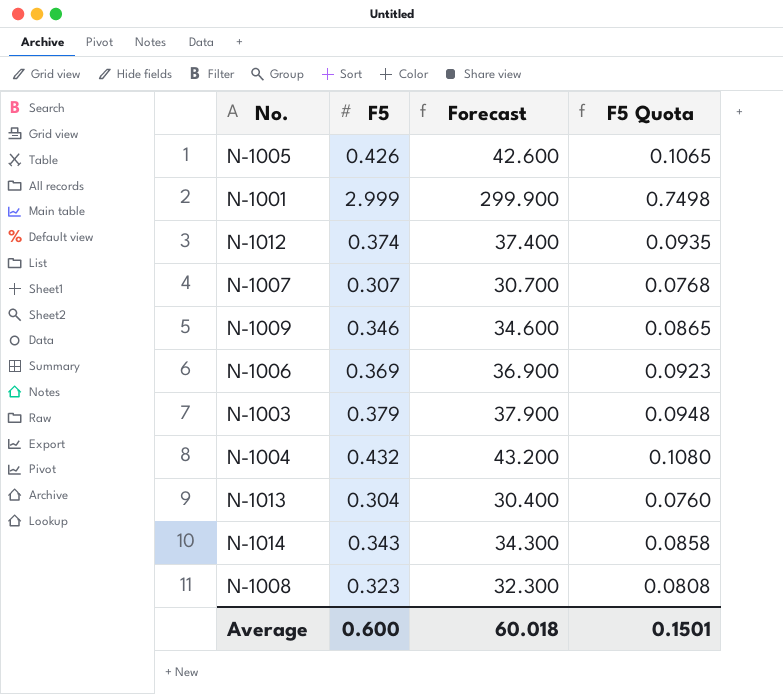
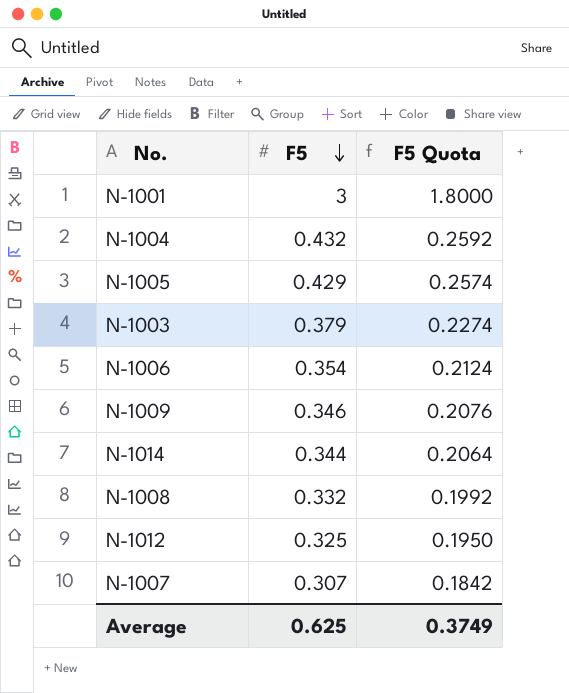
row order: none -> F5 descending
column Forecast | formula: [F5] * 100 -> none
column F5 Quota | formula: [F5] * 0.25 -> [F5] * 0.6
row N-1013: 0.304 | 30.400 | 0.0760 -> none
N-1001 | F5: 2.999 -> 3
N-1005 | F5: 0.426 -> 0.429
N-1006 | F5: 0.369 -> 0.354
N-1014 | F5: 0.343 -> 0.344
N-1008 | F5: 0.323 -> 0.332
N-1012 | F5: 0.374 -> 0.325
Average | F5: 0.600 -> 0.625
Average | F5 Quota: 0.1501 -> 0.3749

